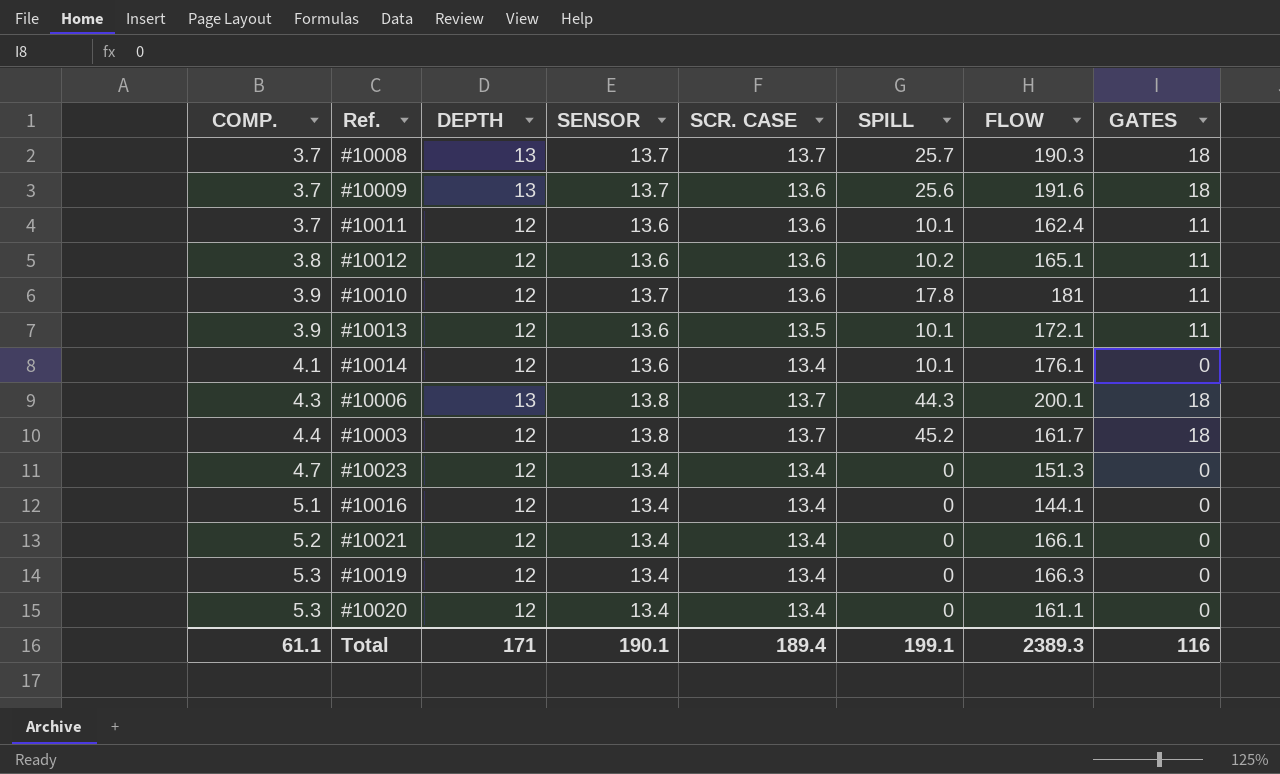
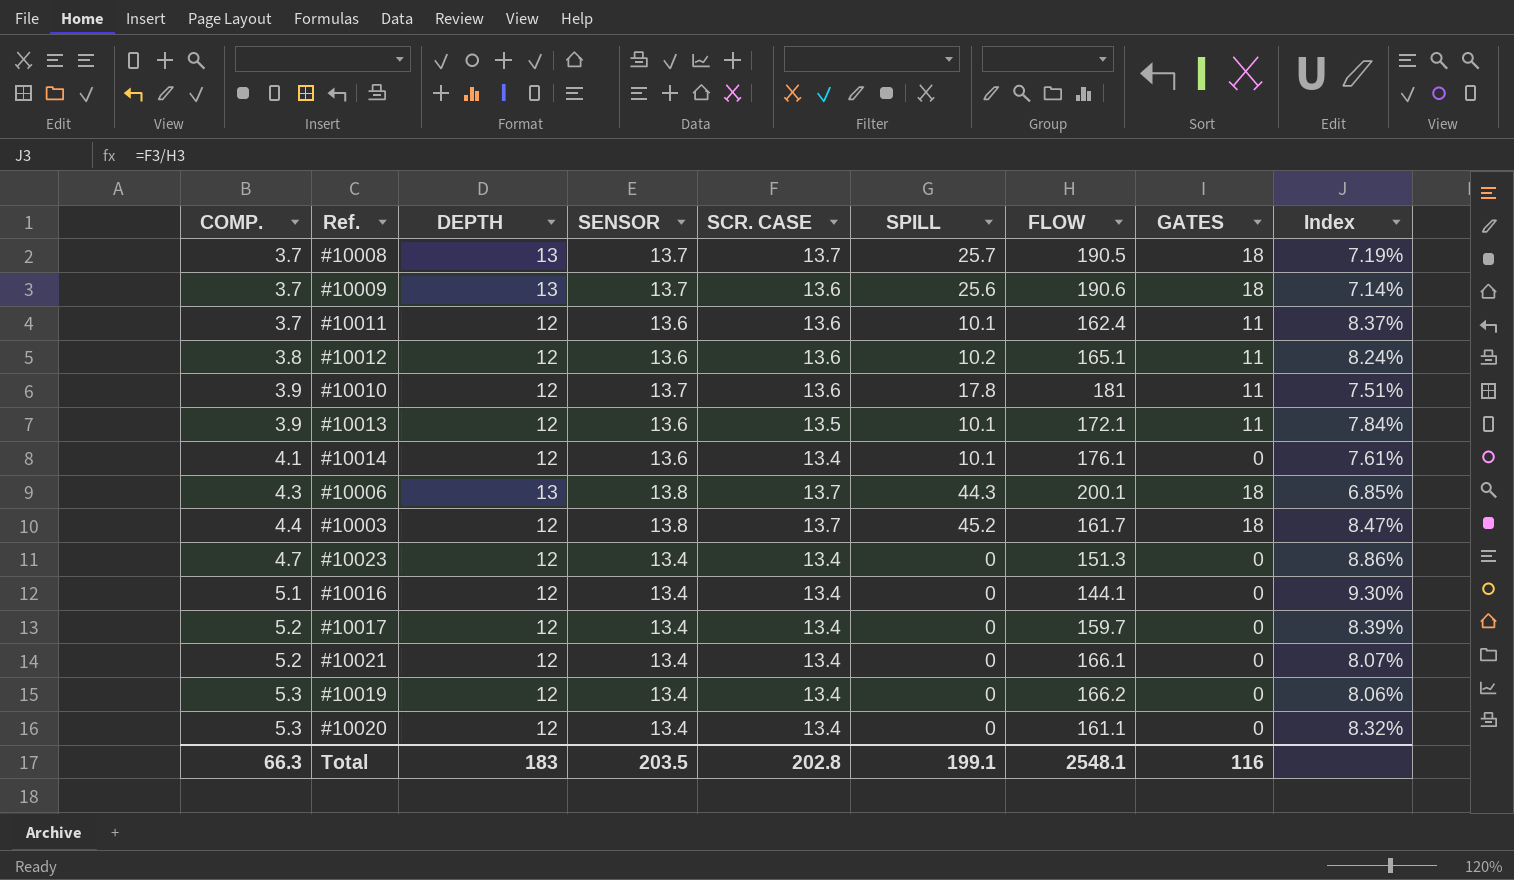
column Index | formula: none -> [SCR. CASE] / [FLOW]
#10008 | FLOW: 190.3 -> 190.5
#10009 | FLOW: 191.6 -> 190.6
row #10017: none -> 5.2 | 12 | 13.4 | 13.4 | 0 | 159.7 | 0 | 8.39%
#10019 | FLOW: 166.3 -> 166.2
Total | COMP.: 61.1 -> 66.3
Total | DEPTH: 171 -> 183
Total | SENSOR: 190.1 -> 203.5
Total | SCR. CASE: 189.4 -> 202.8
Total | FLOW: 2389.3 -> 2548.1

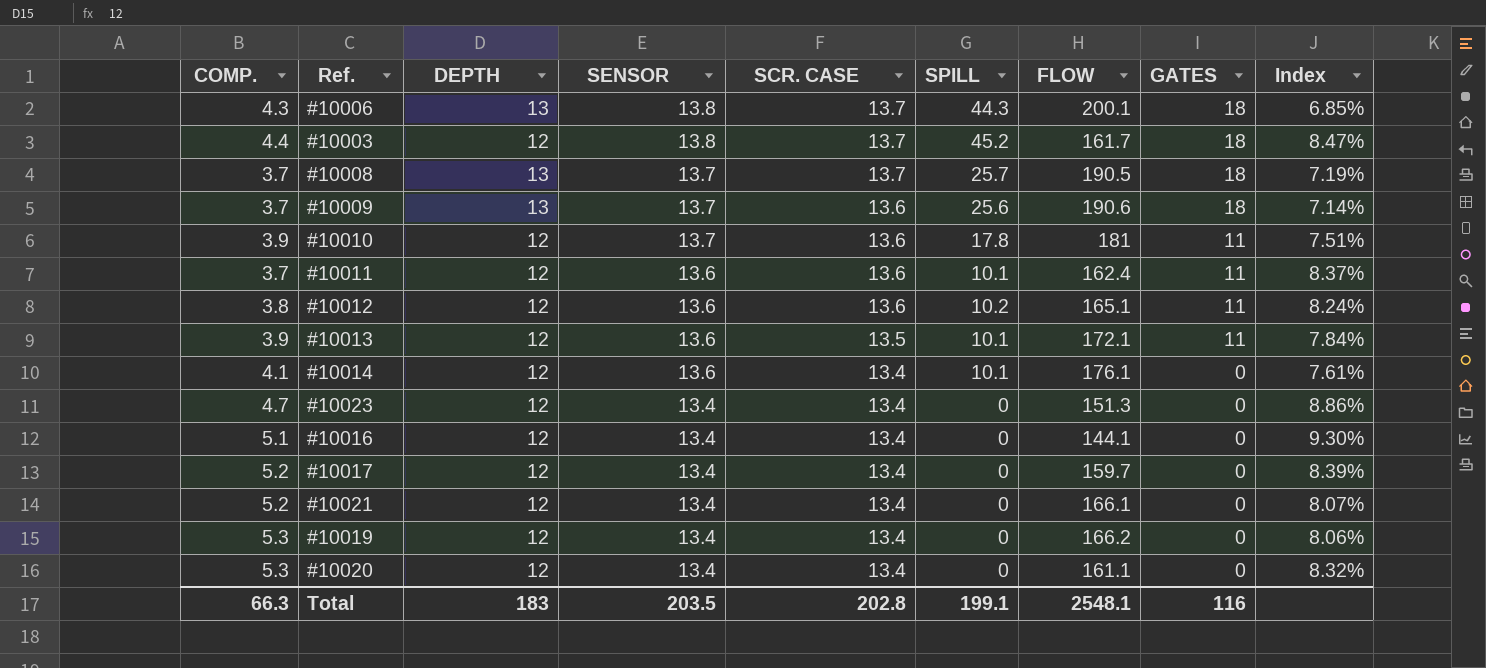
row order: COMP. ascending -> SENSOR descending

